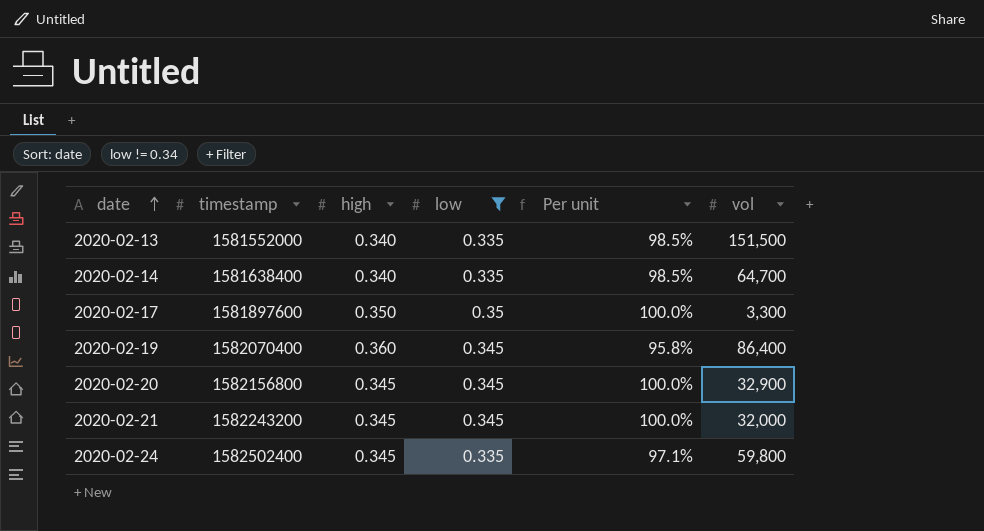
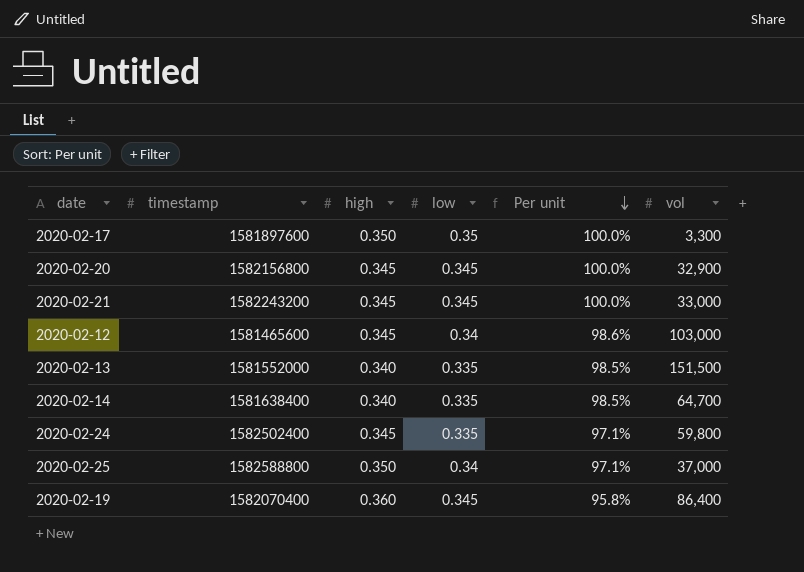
filter: low != 0.34 -> none
row order: date ascending -> Per unit descending
2020-02-21 | vol: 32,000 -> 33,000

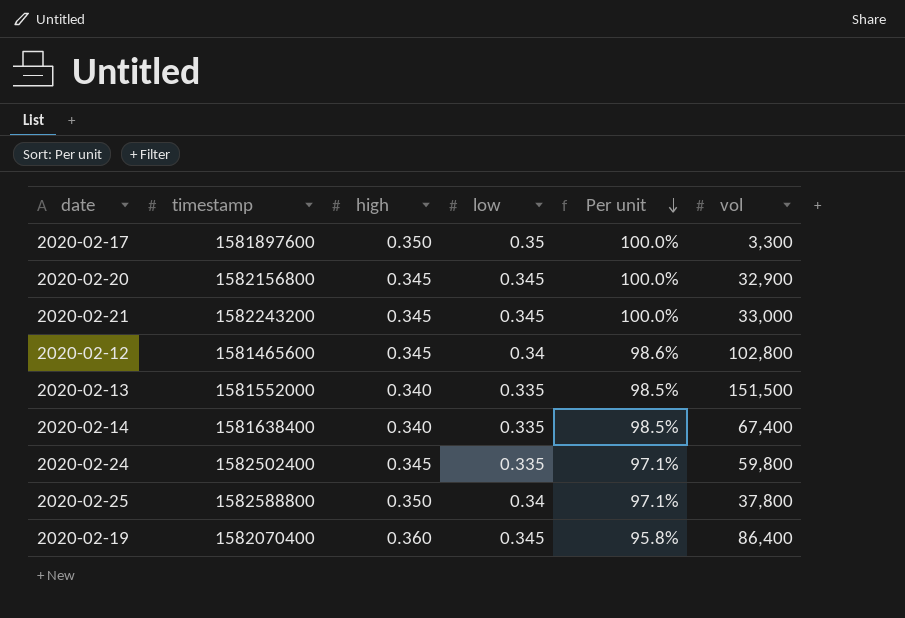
2020-02-12 | vol: 103,000 -> 102,800
2020-02-14 | vol: 64,700 -> 67,400
2020-02-25 | vol: 37,000 -> 37,800

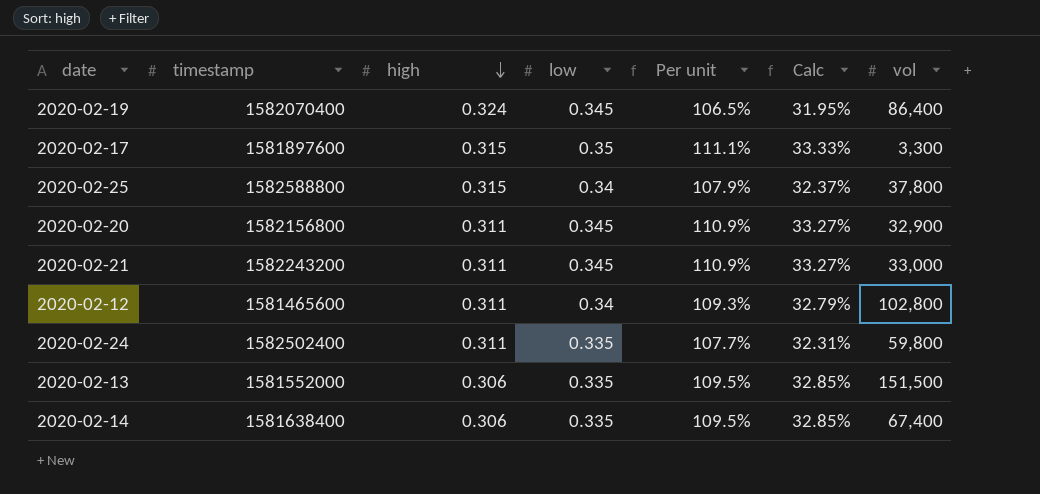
row order: Per unit descending -> high descending
column Calc | formula: none -> [Per unit] * 0.3
2020-02-19 | high: 0.360 -> 0.324
2020-02-19 | Per unit: 95.8% -> 106.5%
2020-02-17 | high: 0.350 -> 0.315
2020-02-17 | Per unit: 100.0% -> 111.1%
2020-02-25 | high: 0.350 -> 0.315
2020-02-25 | Per unit: 97.1% -> 107.9%
2020-02-20 | high: 0.345 -> 0.311
2020-02-20 | Per unit: 100.0% -> 110.9%
2020-02-21 | high: 0.345 -> 0.311
2020-02-21 | Per unit: 100.0% -> 110.9%
2020-02-12 | high: 0.345 -> 0.311
2020-02-12 | Per unit: 98.6% -> 109.3%
2020-02-24 | high: 0.345 -> 0.311
2020-02-24 | Per unit: 97.1% -> 107.7%
2020-02-13 | high: 0.340 -> 0.306
2020-02-13 | Per unit: 98.5% -> 109.5%
2020-02-14 | high: 0.340 -> 0.306
2020-02-14 | Per unit: 98.5% -> 109.5%

